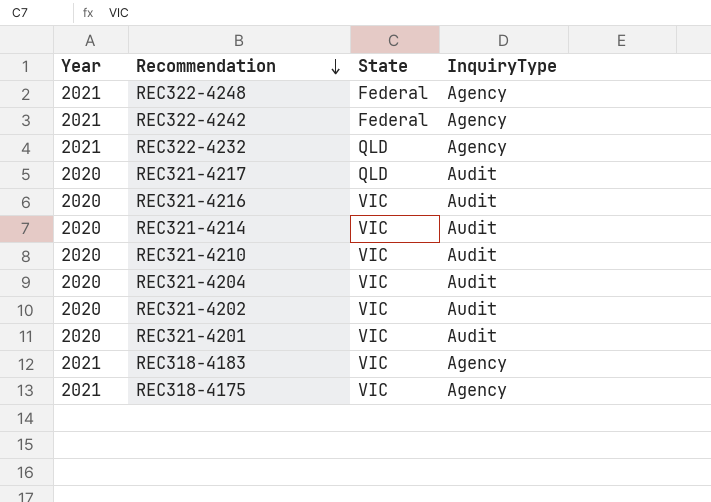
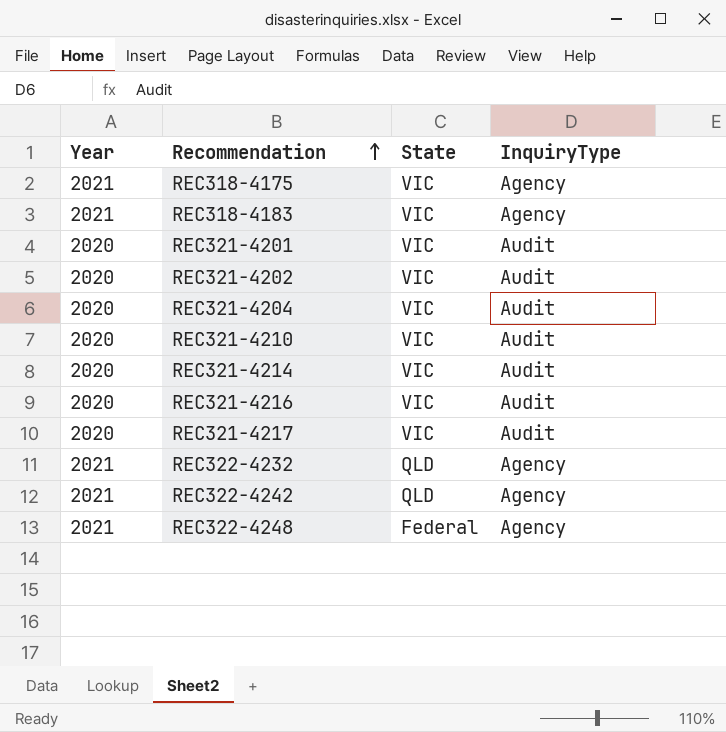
row order: Recommendation descending -> Recommendation ascending
REC321-4217 | State: QLD -> VIC
REC322-4242 | State: Federal -> QLD

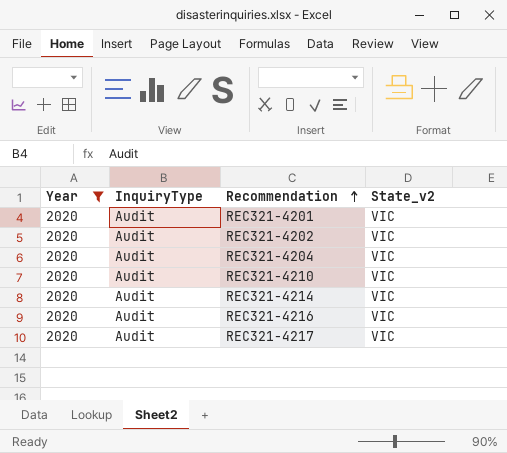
filter: none -> Year = 2020
column InquiryType | position: 4 -> 2
column name: State -> State_v2

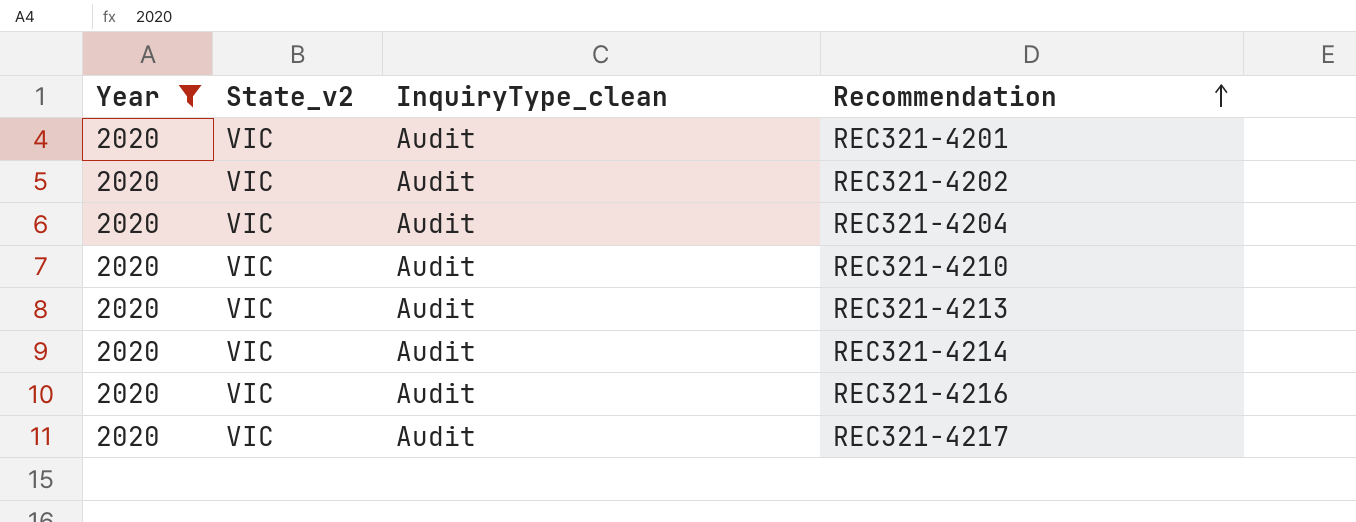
column State_v2 | position: 4 -> 2
column name: InquiryType -> InquiryType_clean
row REC321-4213: none -> 2020 | VIC | Audit

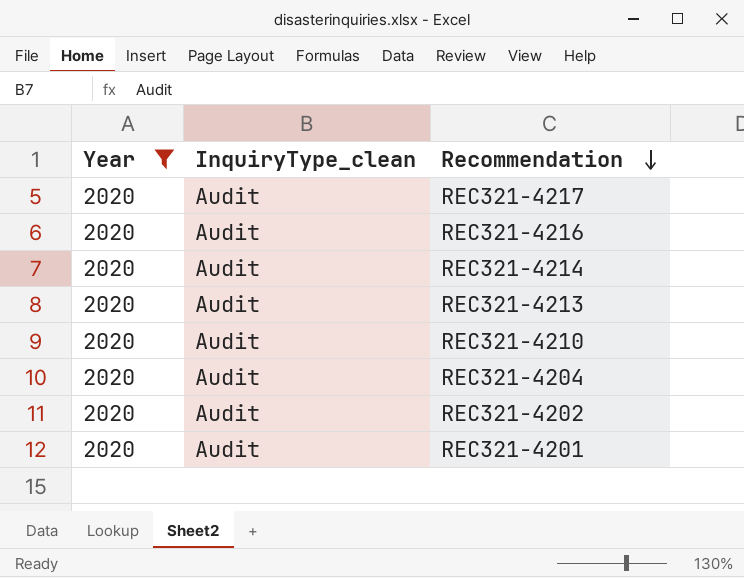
row order: Recommendation ascending -> Recommendation descending
column State_v2 | position: 2 -> none

